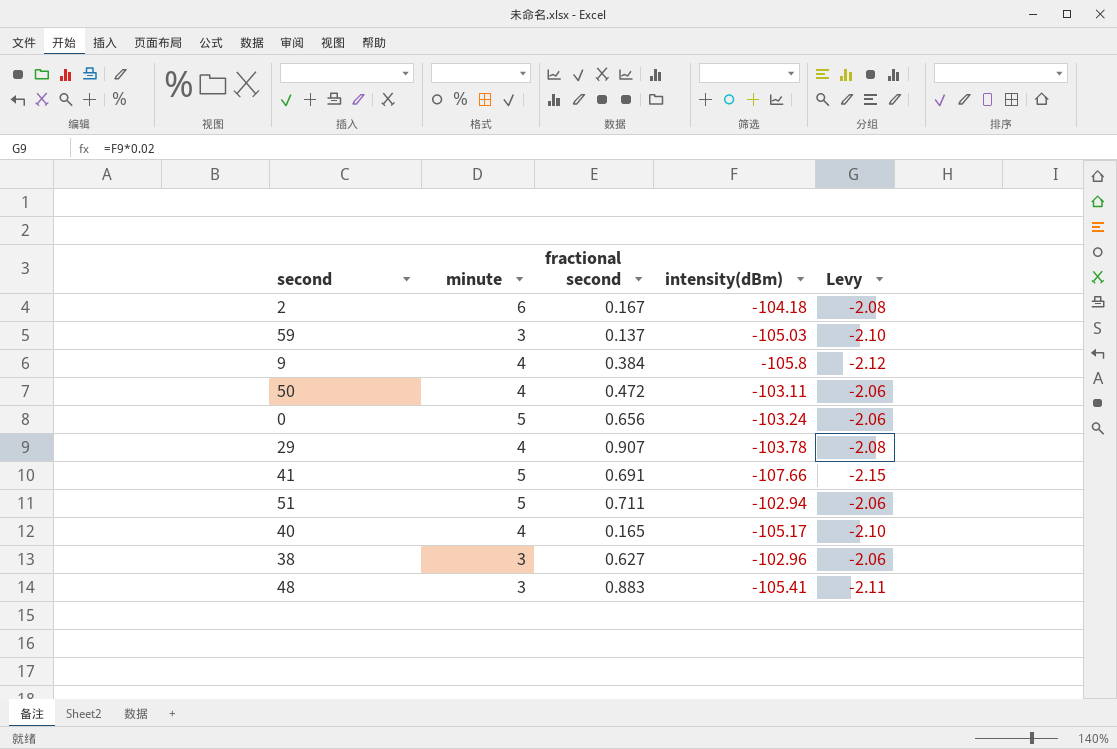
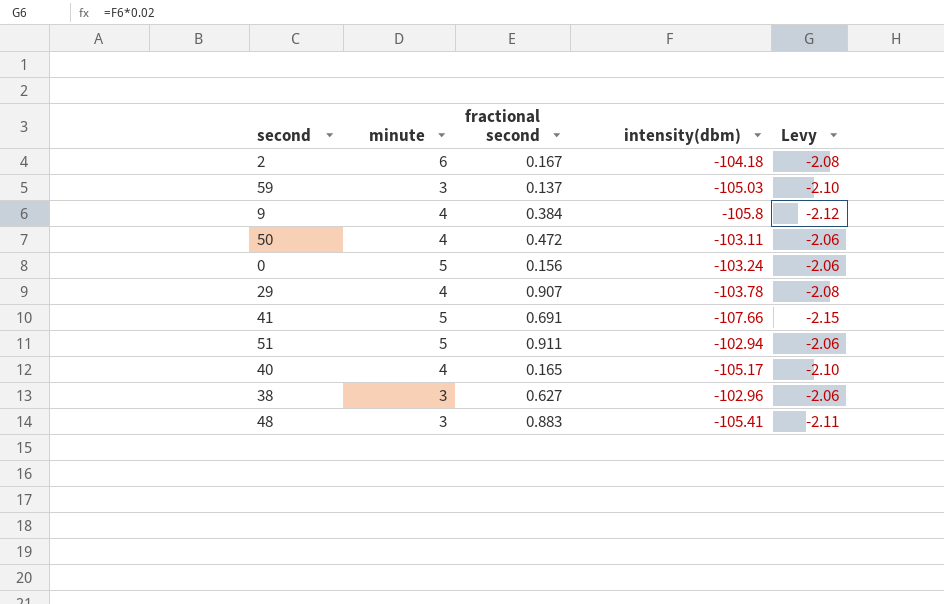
column name: intensity(dBm) -> intensity(dbm)
0 | fractional second: 0.656 -> 0.156
51 | fractional second: 0.711 -> 0.911

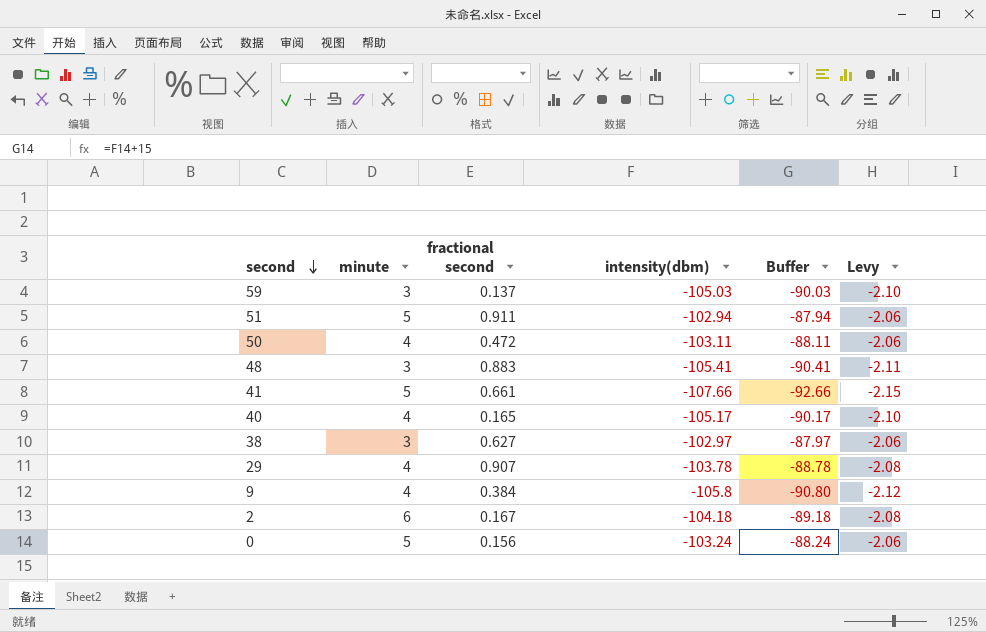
row order: none -> second descending
column Buffer | formula: none -> [intensity(dbm)] + 15
41 | fractional second: 0.691 -> 0.661
38 | intensity(dbm): -102.96 -> -102.97

